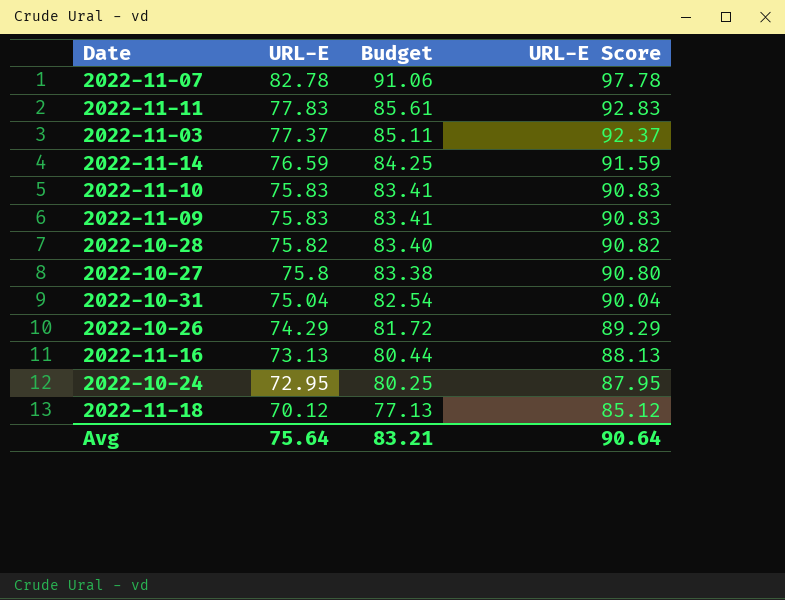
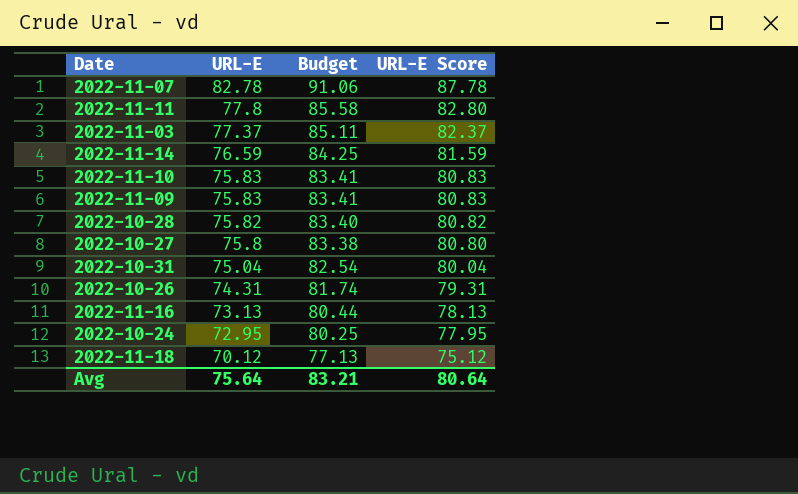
column URL-E Score | formula: [URL-E] + 15 -> [URL-E] + 5
2022-11-11 | URL-E: 77.83 -> 77.8
2022-11-11 | Budget: 85.61 -> 85.58
2022-10-26 | URL-E: 74.29 -> 74.31
2022-10-26 | Budget: 81.72 -> 81.74
Avg | URL-E Score: 90.64 -> 80.64

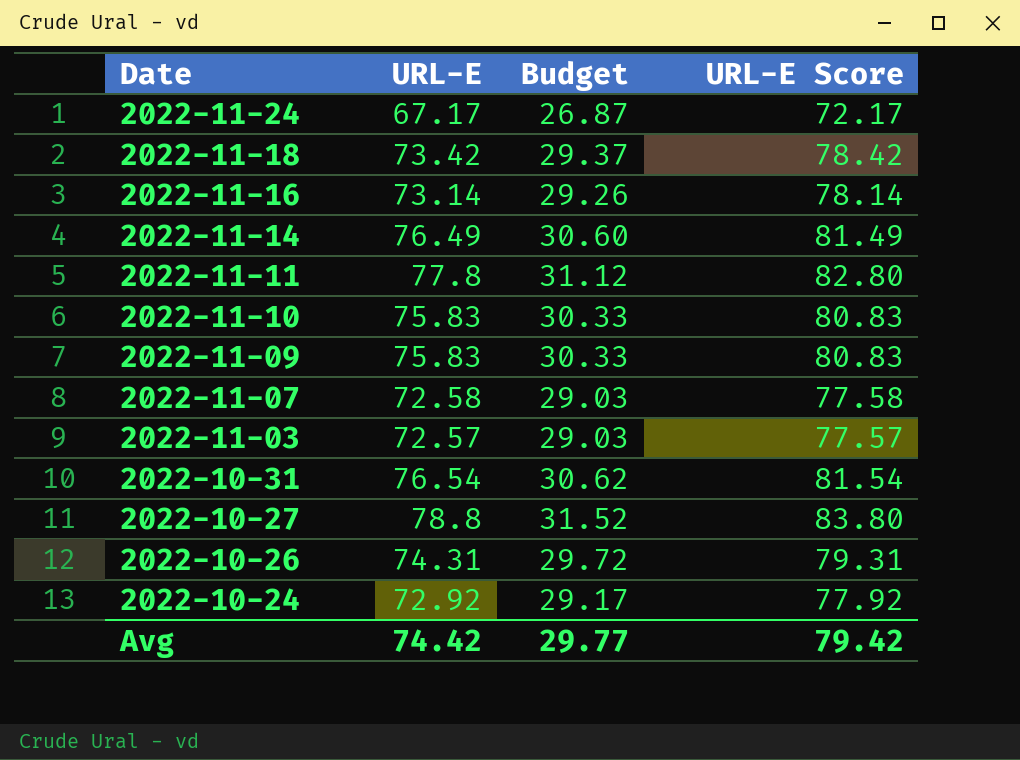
row order: URL-E descending -> Date descending
column Budget | formula: [URL-E] * 1.1 -> [URL-E] * 0.4
row 2022-10-28: 75.82 | 83.40 | 80.82 -> none
row 2022-11-24: none -> 67.17 | 26.87 | 72.17
2022-11-18 | URL-E: 70.12 -> 73.42
2022-11-18 | URL-E Score: 75.12 -> 78.42
2022-11-16 | URL-E: 73.13 -> 73.14
2022-11-16 | URL-E Score: 78.13 -> 78.14
2022-11-14 | URL-E: 76.59 -> 76.49
2022-11-14 | URL-E Score: 81.59 -> 81.49
2022-11-07 | URL-E: 82.78 -> 72.58
2022-11-07 | URL-E Score: 87.78 -> 77.58
2022-11-03 | URL-E: 77.37 -> 72.57
2022-11-03 | URL-E Score: 82.37 -> 77.57
2022-10-31 | URL-E: 75.04 -> 76.54
2022-10-31 | URL-E Score: 80.04 -> 81.54
2022-10-27 | URL-E: 75.8 -> 78.8
2022-10-27 | URL-E Score: 80.80 -> 83.80
2022-10-24 | URL-E: 72.95 -> 72.92
2022-10-24 | URL-E Score: 77.95 -> 77.92
Avg | URL-E: 75.64 -> 74.42
Avg | Budget: 83.21 -> 29.77
Avg | URL-E Score: 80.64 -> 79.42

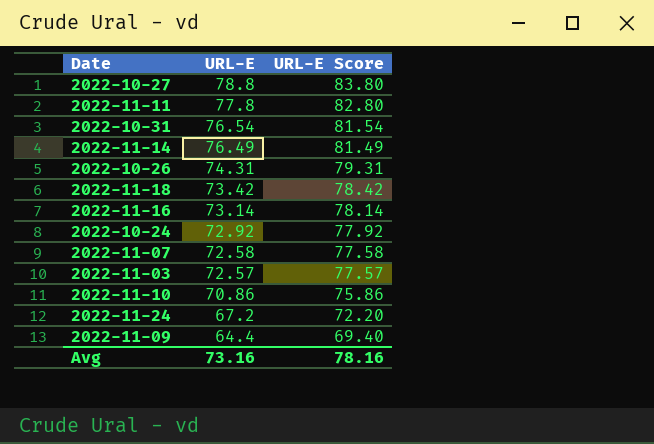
row order: Date descending -> URL-E descending
column Budget | formula: [URL-E] * 0.4 -> none
2022-11-10 | URL-E: 75.83 -> 70.86
2022-11-10 | URL-E Score: 80.83 -> 75.86
2022-11-24 | URL-E: 67.17 -> 67.2
2022-11-24 | URL-E Score: 72.17 -> 72.20
2022-11-09 | URL-E: 75.83 -> 64.4
2022-11-09 | URL-E Score: 80.83 -> 69.40
Avg | URL-E: 74.42 -> 73.16
Avg | URL-E Score: 79.42 -> 78.16

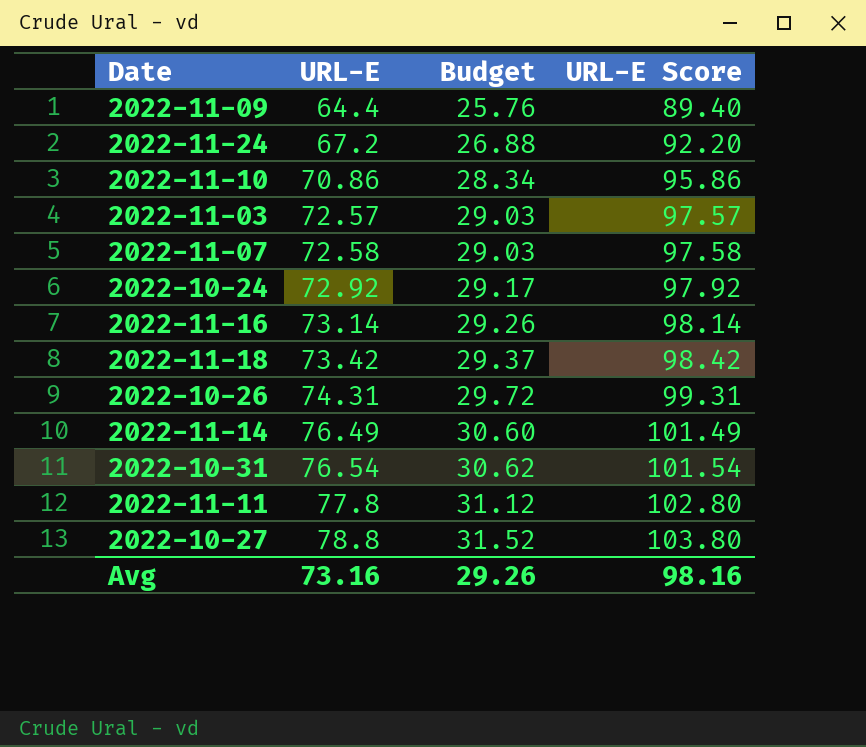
row order: URL-E descending -> URL-E ascending
column Budget | formula: none -> [URL-E] * 0.4
column URL-E Score | formula: [URL-E] + 5 -> [URL-E] + 25
Avg | URL-E Score: 78.16 -> 98.16

